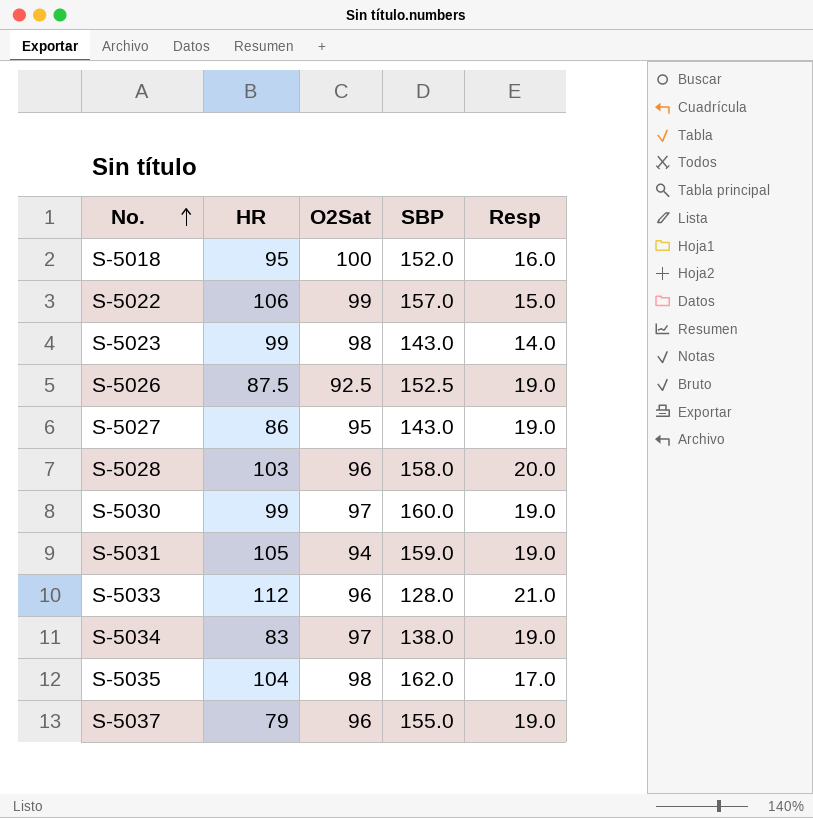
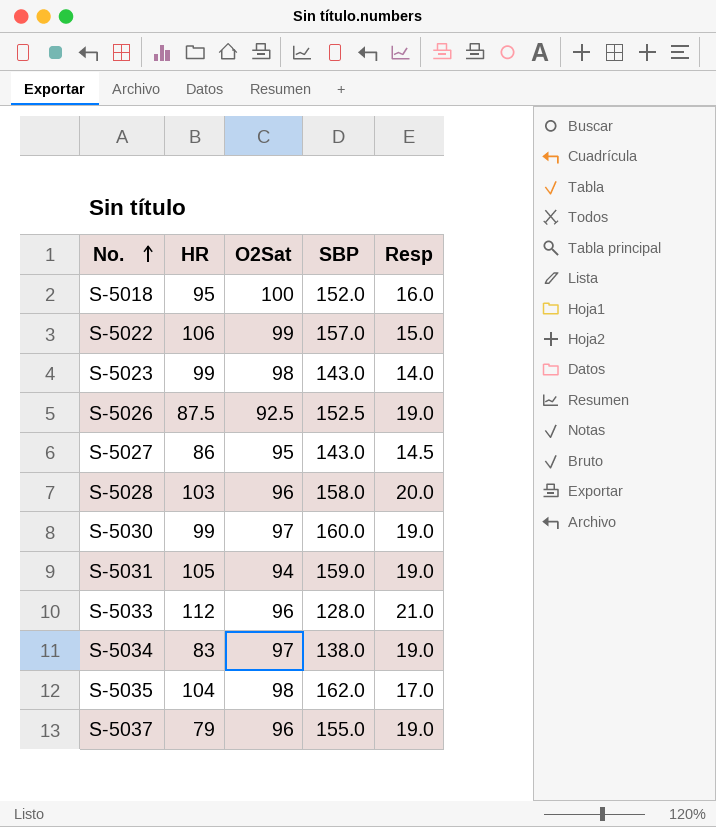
S-5027 | Resp: 19.0 -> 14.5

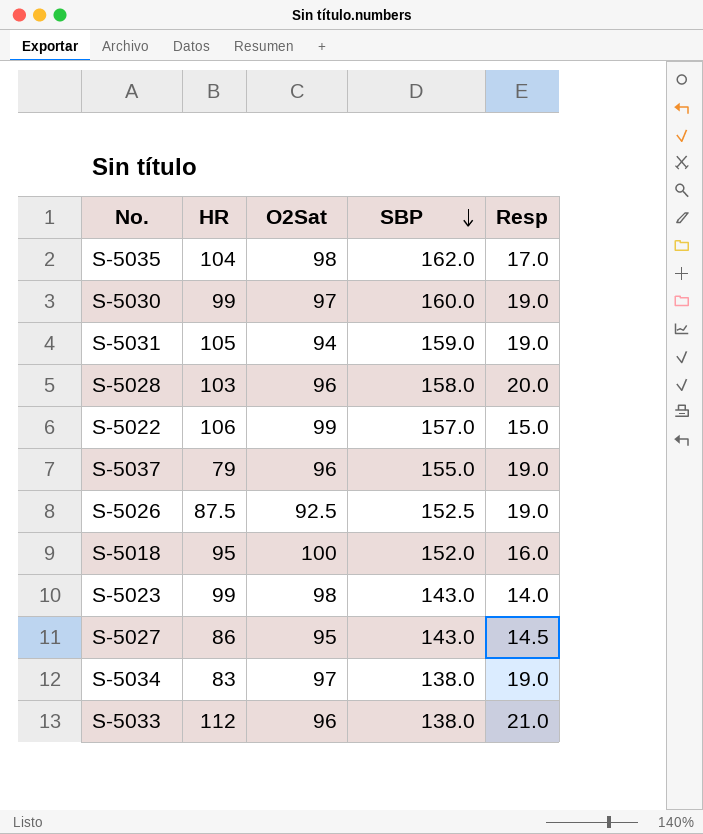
row order: No. ascending -> SBP descending
S-5033 | SBP: 128.0 -> 138.0

